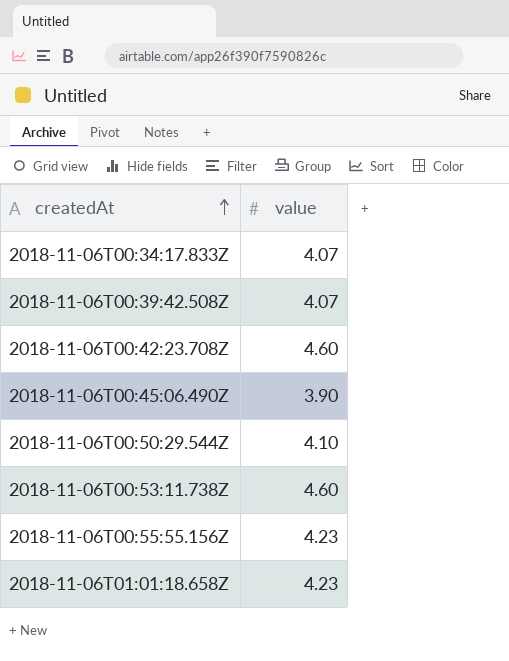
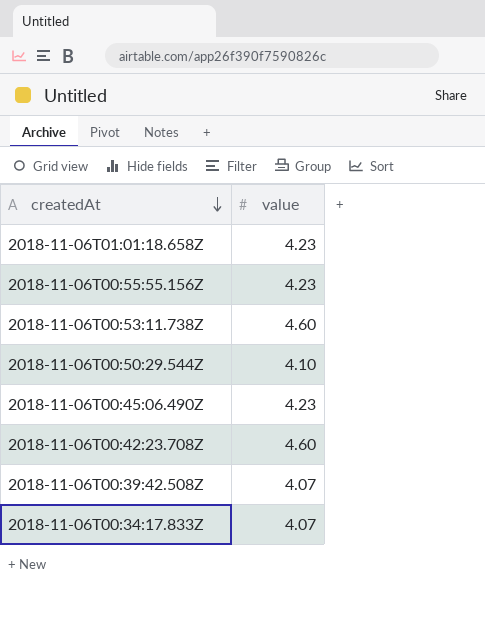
row order: createdAt ascending -> createdAt descending
2018-11-06T00:45:06.490Z | value: 3.90 -> 4.23

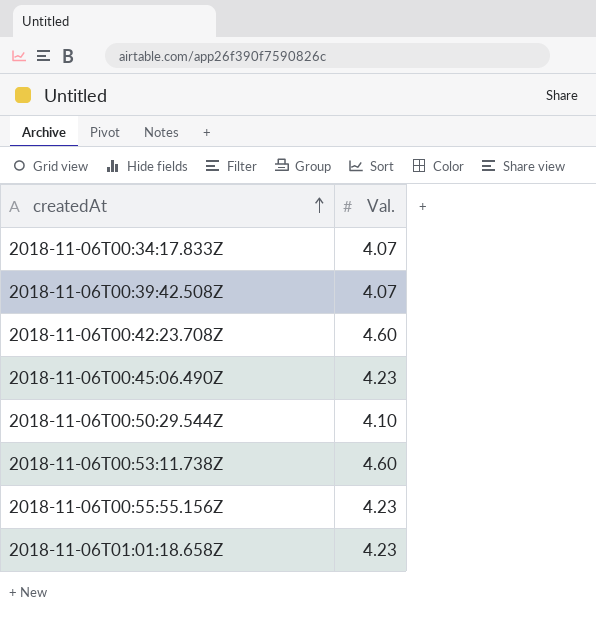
row order: createdAt descending -> createdAt ascending
column name: value -> Val.

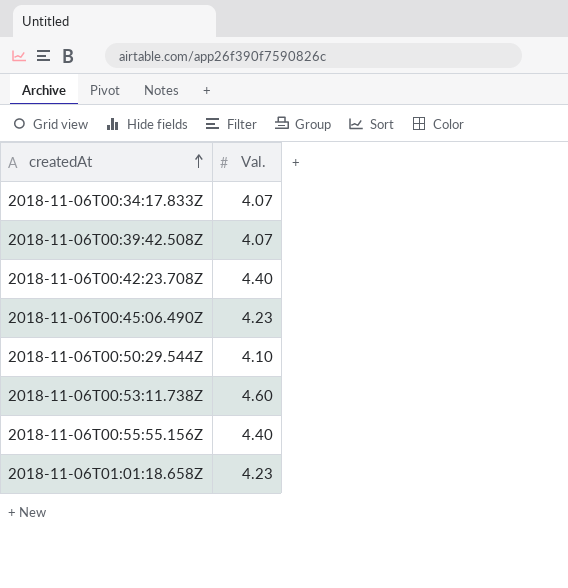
2018-11-06T00:42:23.708Z | Val.: 4.60 -> 4.40
2018-11-06T00:55:55.156Z | Val.: 4.23 -> 4.40

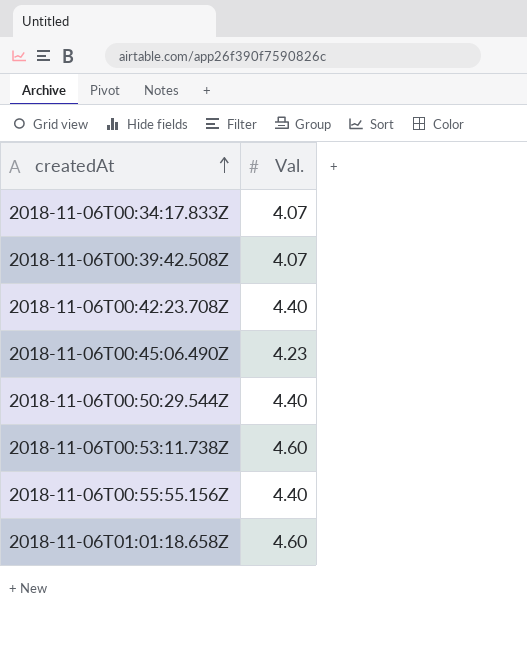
2018-11-06T00:50:29.544Z | Val.: 4.10 -> 4.40
2018-11-06T01:01:18.658Z | Val.: 4.23 -> 4.60

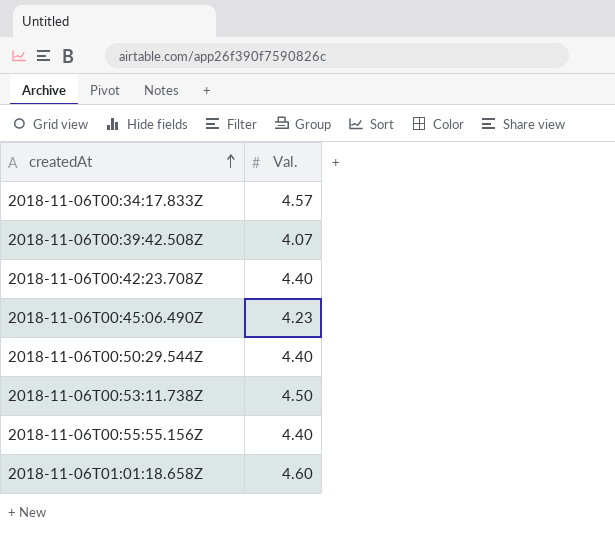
2018-11-06T00:34:17.833Z | Val.: 4.07 -> 4.57
2018-11-06T00:53:11.738Z | Val.: 4.60 -> 4.50

